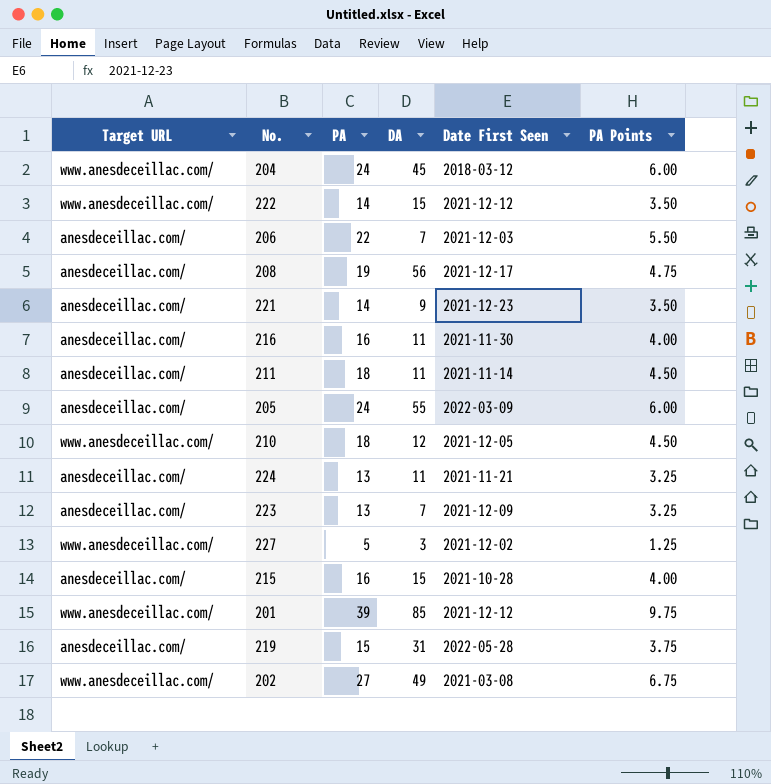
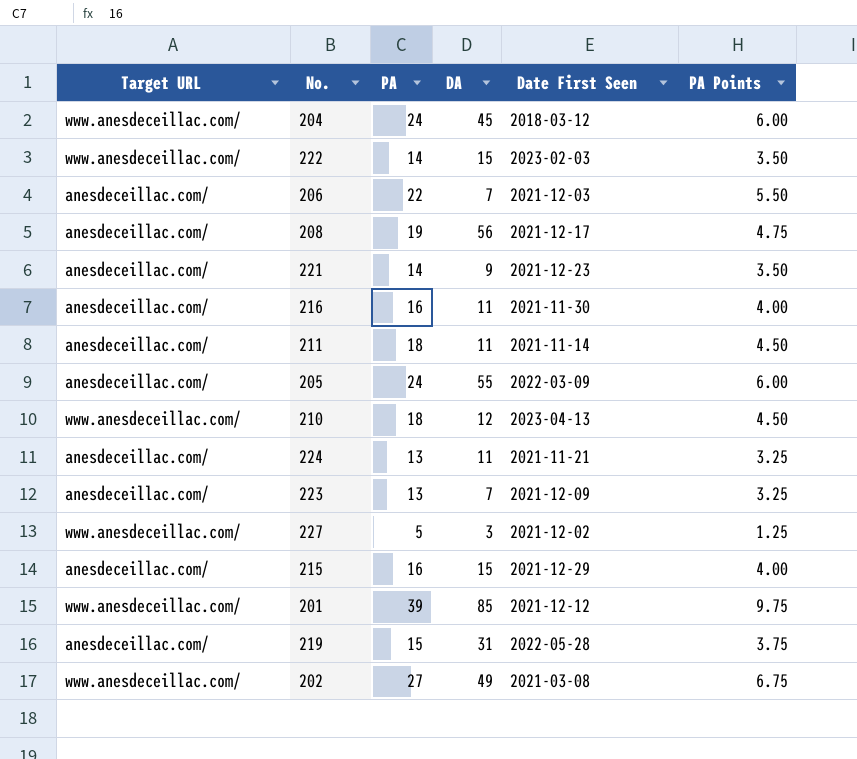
222 | Date First Seen: 2021-12-12 -> 2023-02-03
210 | Date First Seen: 2021-12-05 -> 2023-04-13
215 | Date First Seen: 2021-10-28 -> 2021-12-29

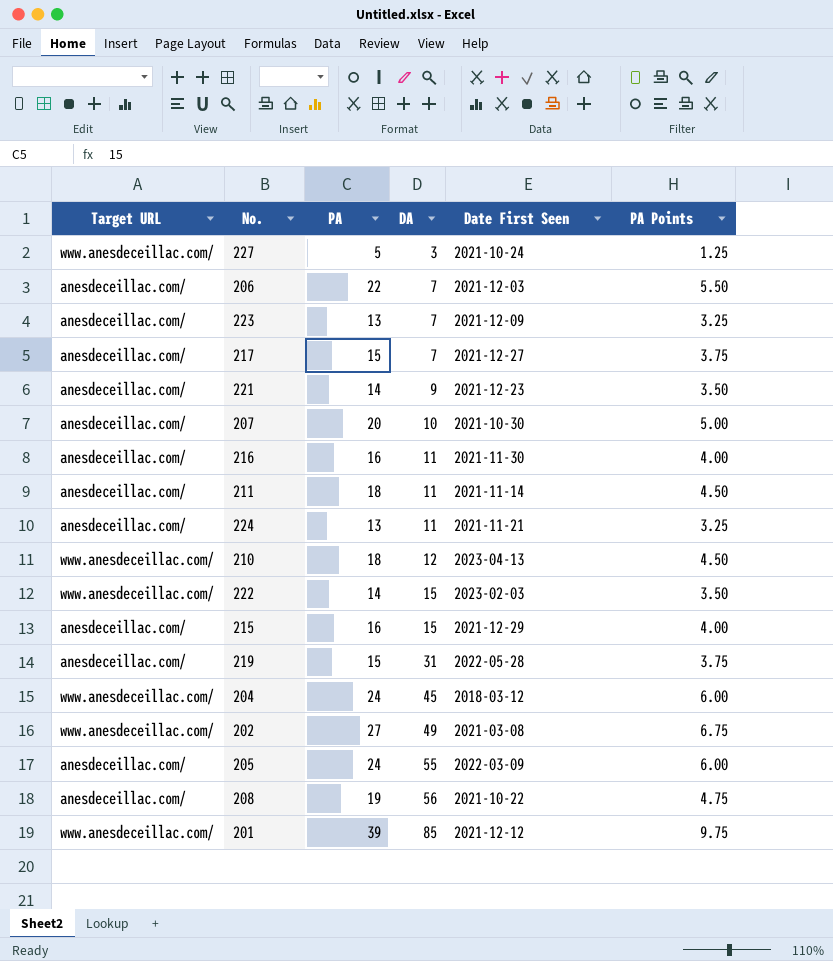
row order: none -> DA ascending
227 | Date First Seen: 2021-12-02 -> 2021-10-24
row 217: none -> anesdeceillac.com/ | 15 | 7 | 2021-12-27 | 3.75
row 207: none -> anesdeceillac.com/ | 20 | 10 | 2021-10-30 | 5.00
208 | Date First Seen: 2021-12-17 -> 2021-10-22

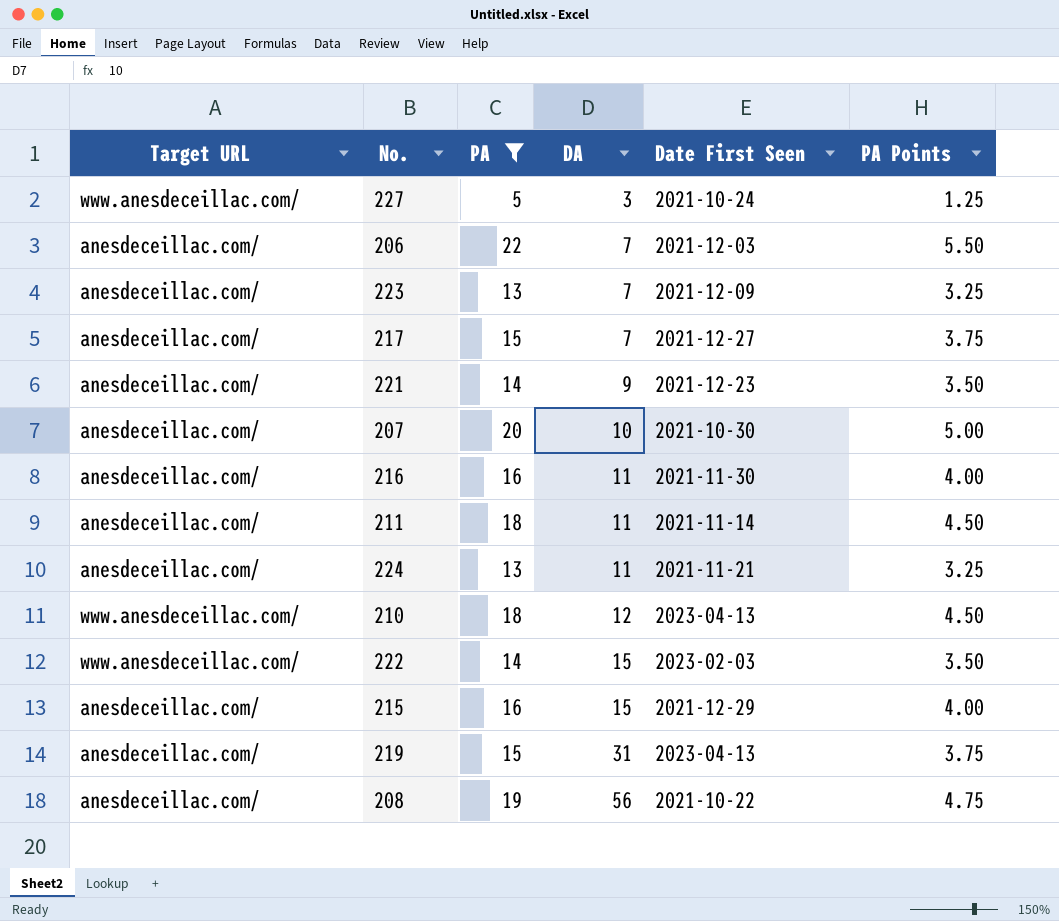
filter: none -> PA <= 22
219 | Date First Seen: 2022-05-28 -> 2023-04-13

